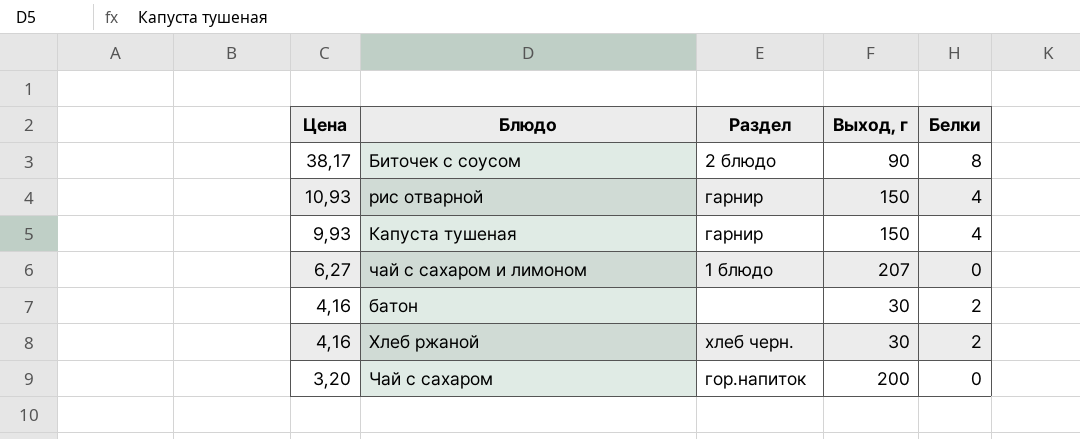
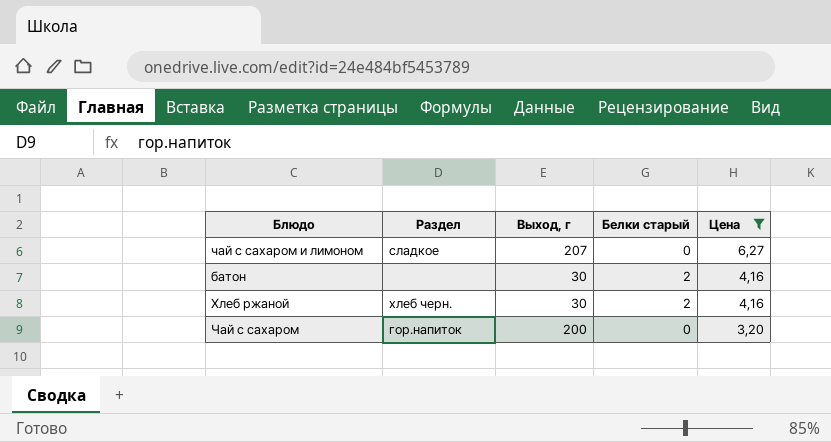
filter: none -> Цена <= 6,27
column name: Белки -> Белки старый
column Цена | position: 1 -> 5
чай с сахаром и лимоном | Раздел: 1 блюдо -> сладкое

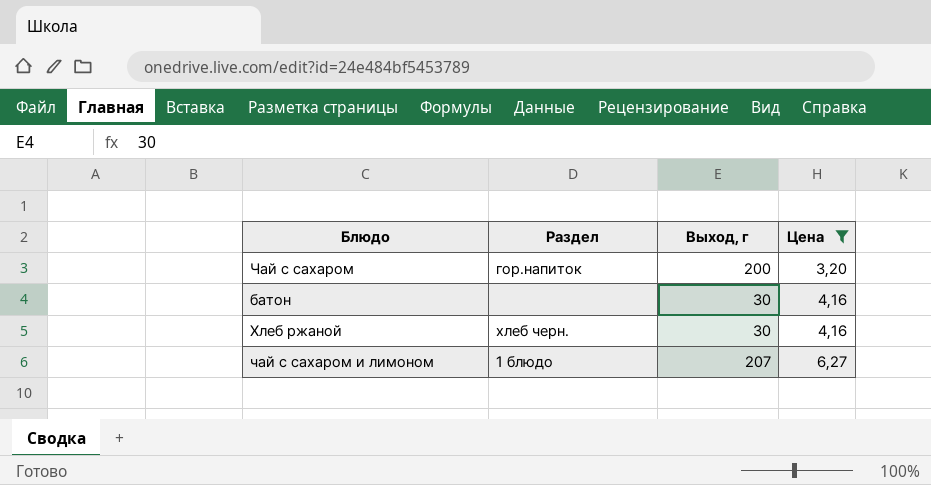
row order: Цена descending -> Цена ascending
column Белки старый | position: 4 -> none
чай с сахаром и лимоном | Раздел: сладкое -> 1 блюдо

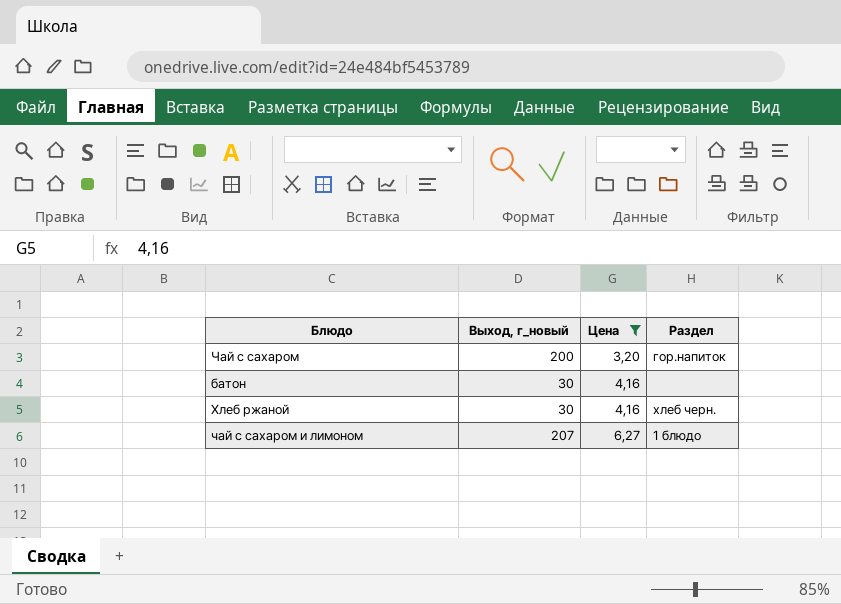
column name: Выход, г -> Выход, г_новый
column Раздел | position: 2 -> 4

